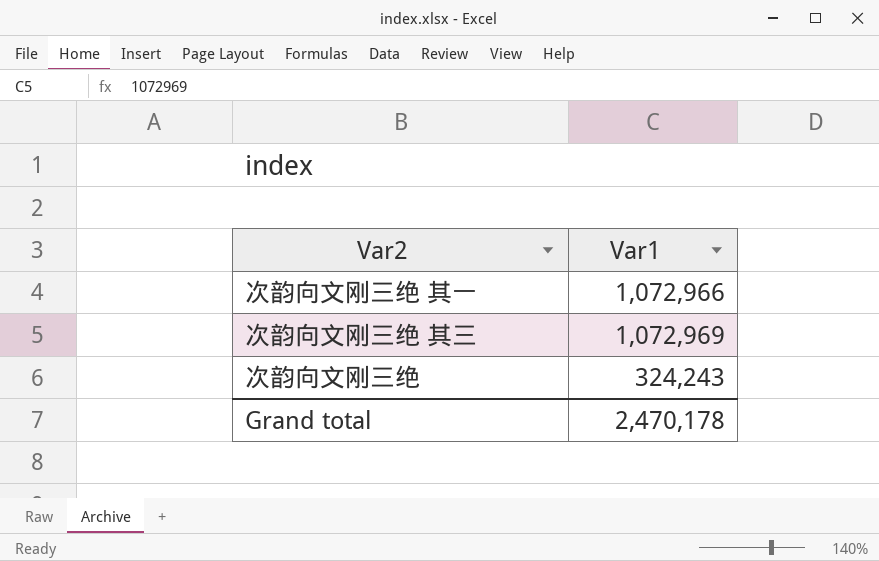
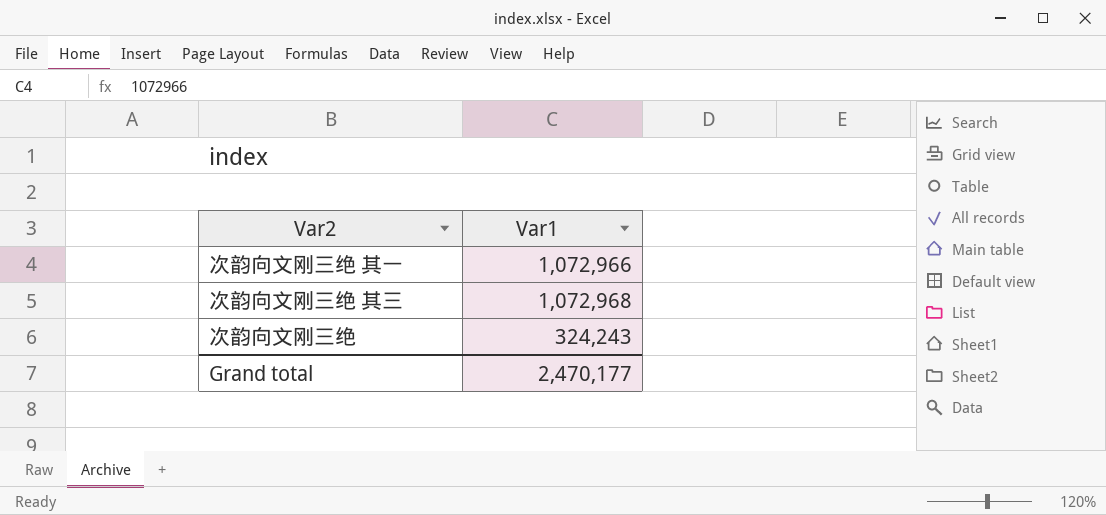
次韵向文刚三绝 其三 | Var1: 1,072,969 -> 1,072,968
Grand total | Var1: 2,470,178 -> 2,470,177

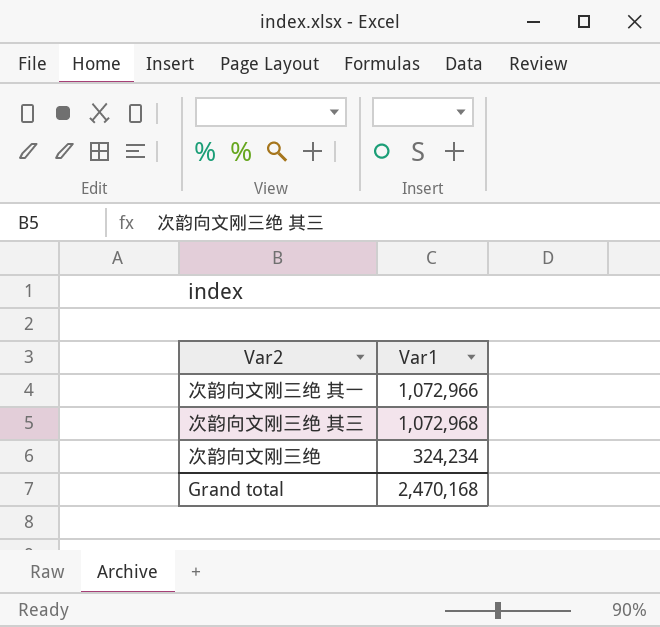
次韵向文刚三绝 | Var1: 324,243 -> 324,234
Grand total | Var1: 2,470,177 -> 2,470,168

